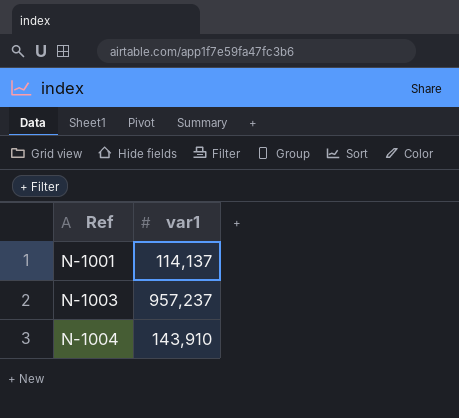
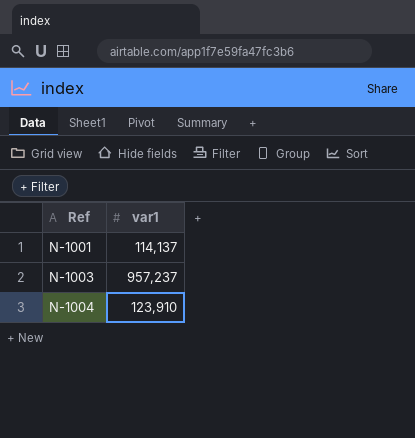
N-1004 | var1: 143,910 -> 123,910

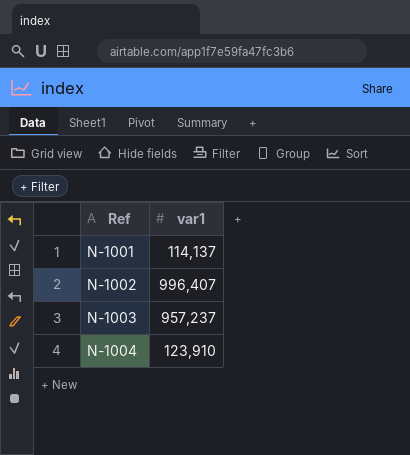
row N-1002: none -> 996,407

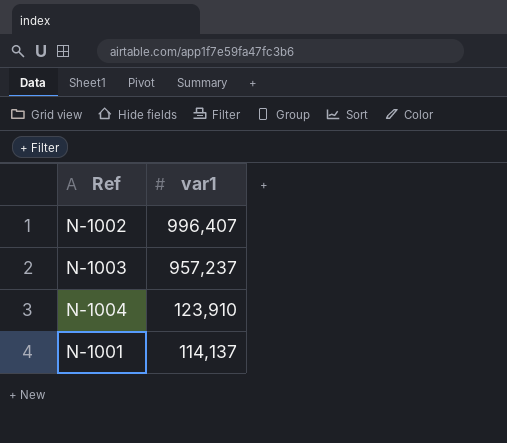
row order: Ref ascending -> var1 descending

